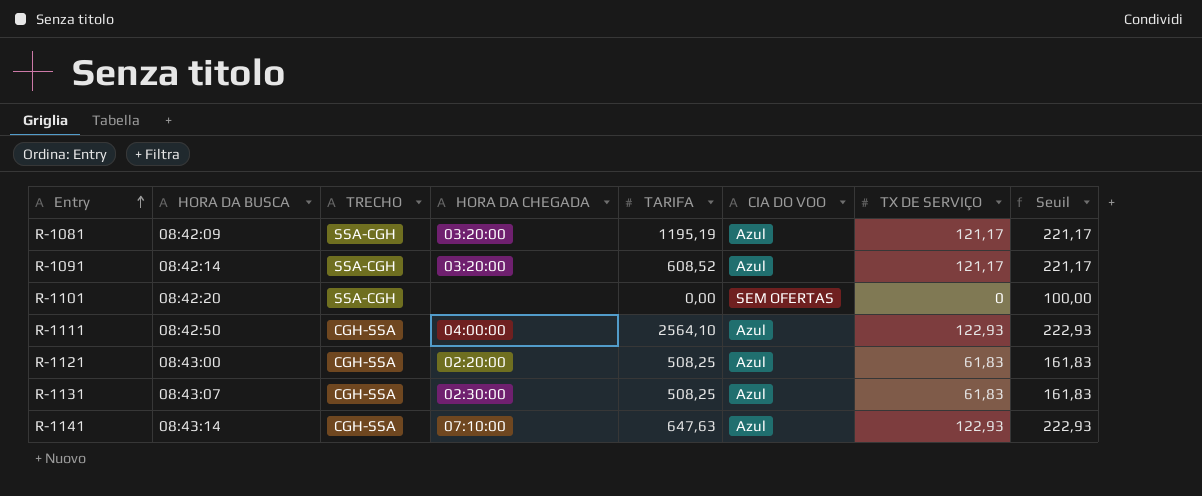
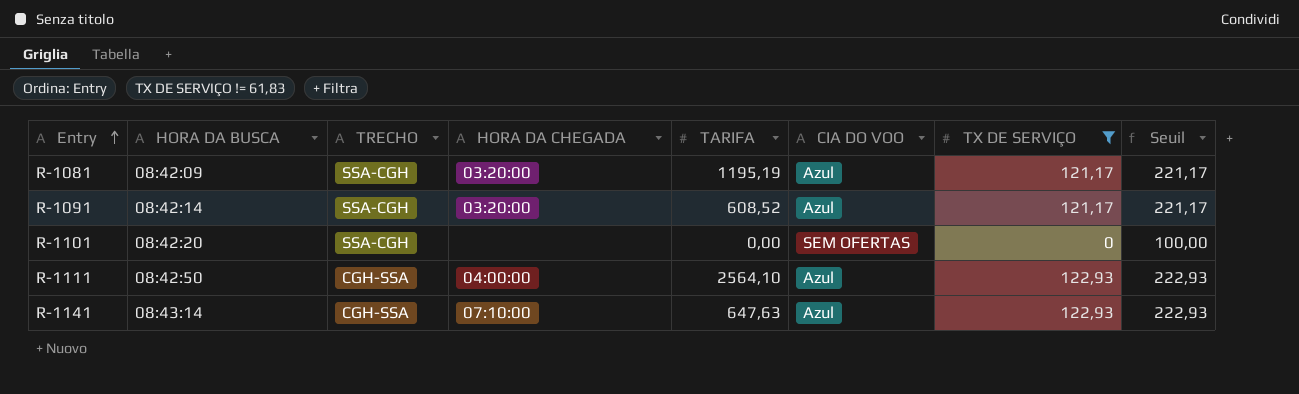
filter: none -> TX DE SERVIÇO != 61,83

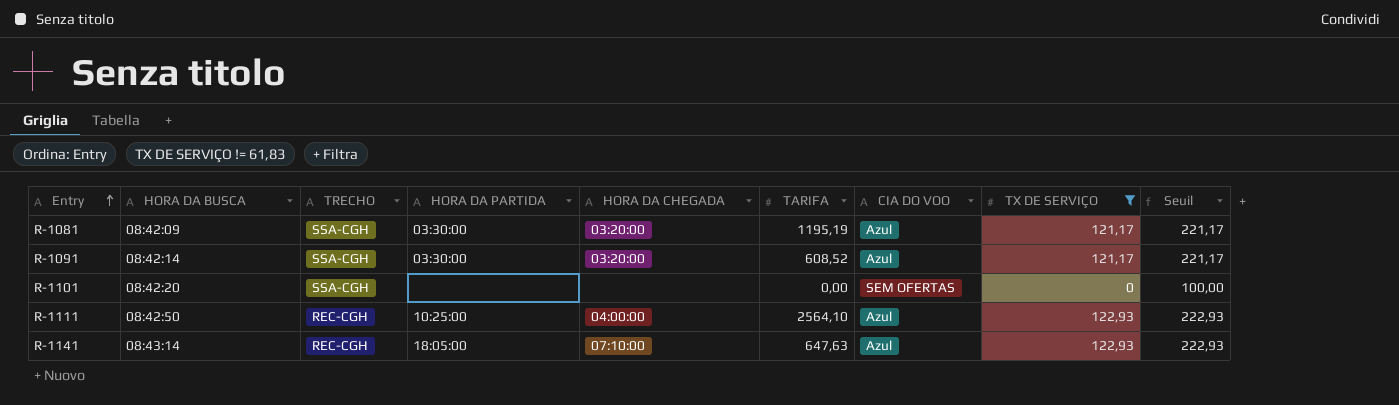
column HORA DA PARTIDA | position: none -> 4
R-1111 | TRECHO: CGH-SSA -> REC-CGH
R-1141 | TRECHO: CGH-SSA -> REC-CGH

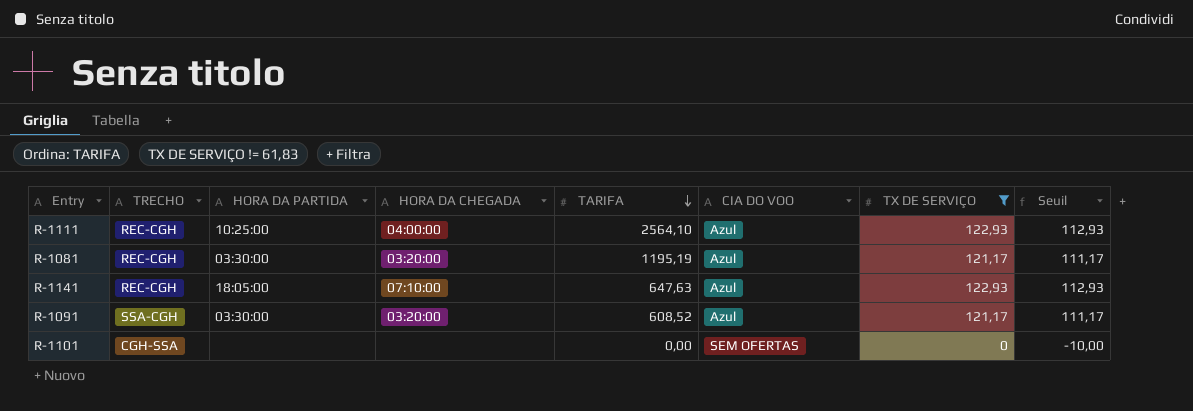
row order: Entry ascending -> TARIFA descending
column HORA DA BUSCA | position: 2 -> none
column Seuil | formula: [TX DE SERVIÇO] + 100 -> [TX DE SERVIÇO] - 10
R-1081 | TRECHO: SSA-CGH -> REC-CGH
R-1101 | TRECHO: SSA-CGH -> CGH-SSA

